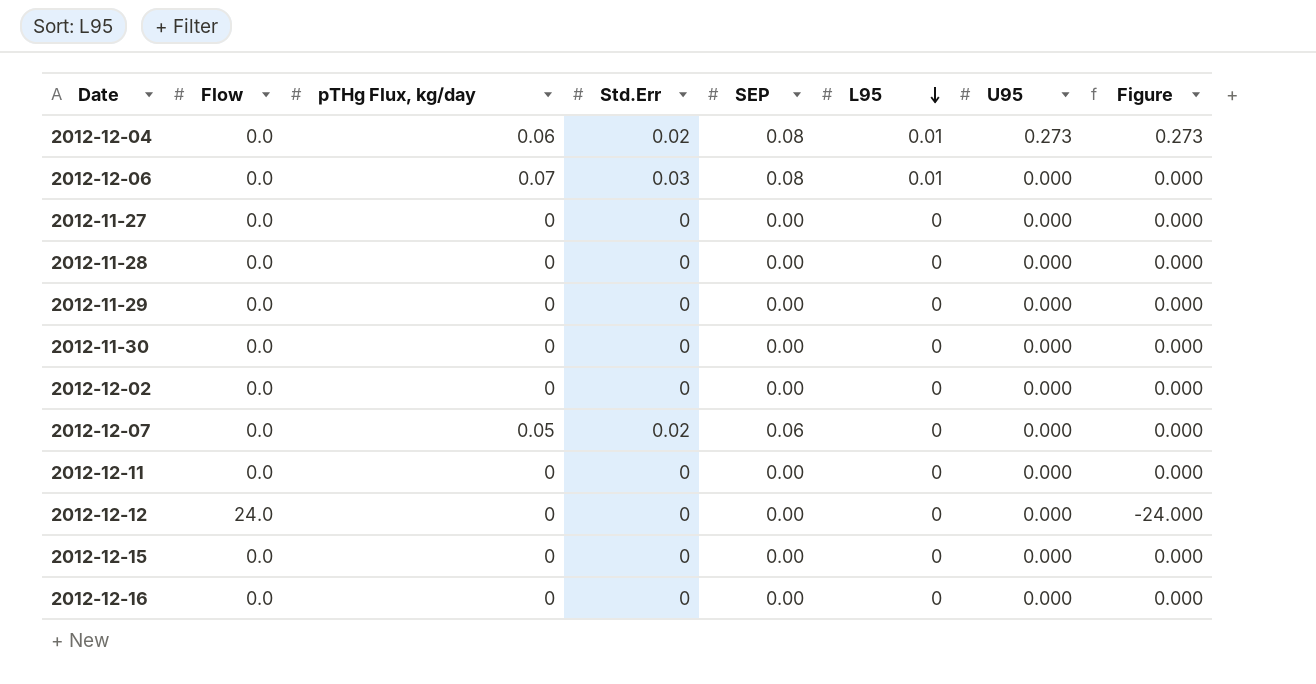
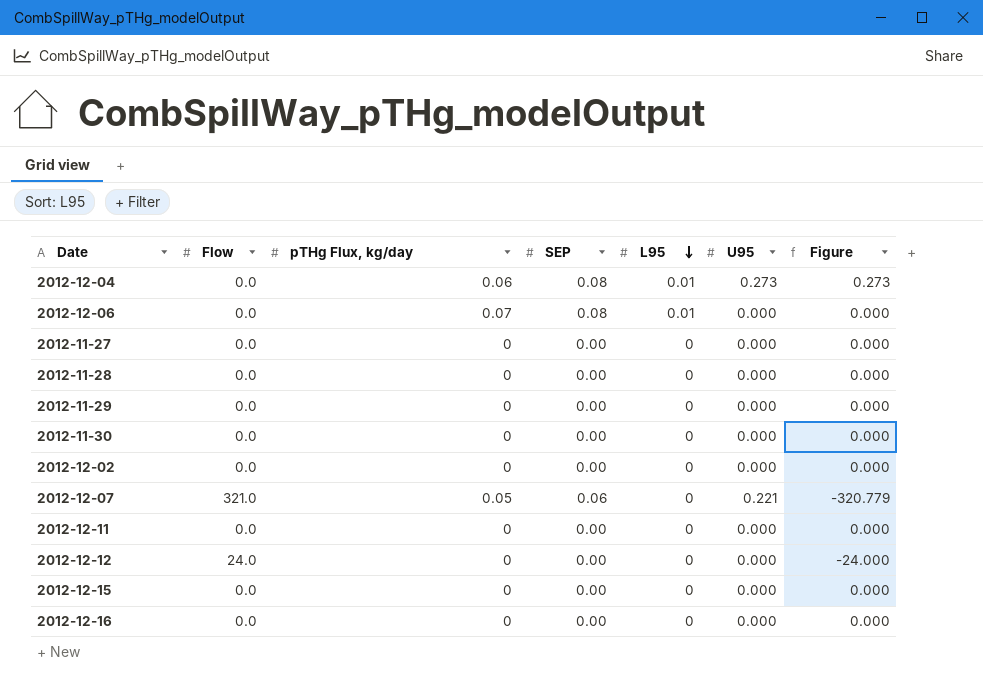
column Std.Err | position: 4 -> none
2012-12-07 | Flow: 0.0 -> 321.0
2012-12-07 | U95: 0.000 -> 0.221
2012-12-07 | Figure: 0.000 -> -320.779

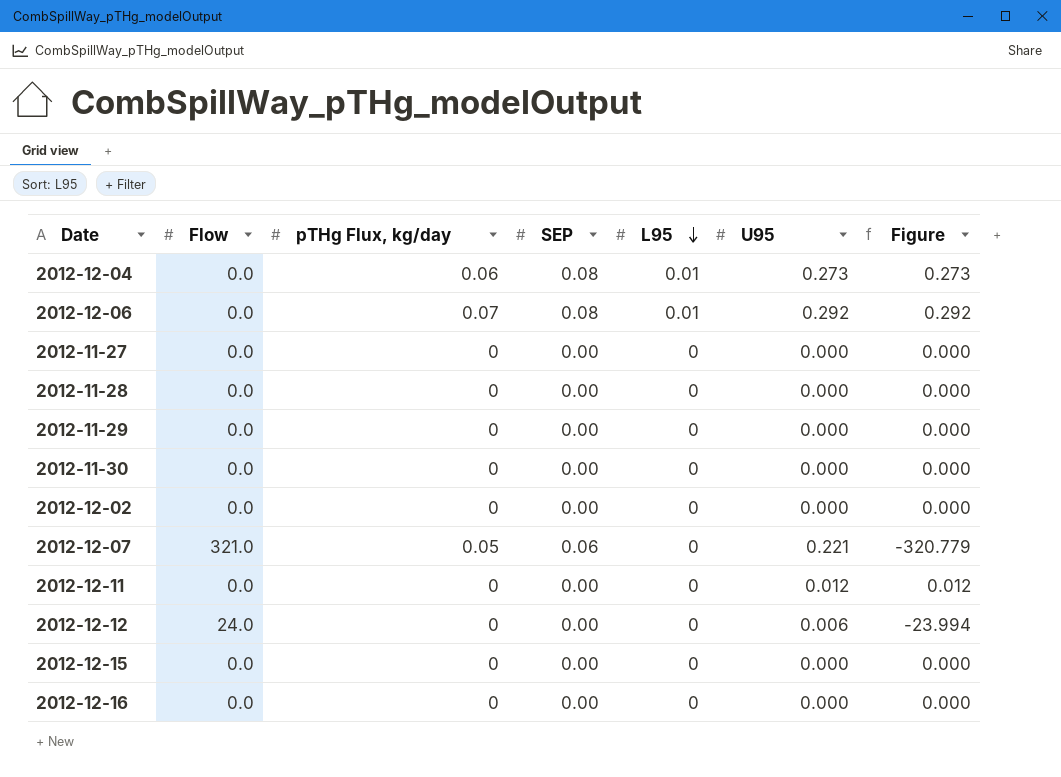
2012-12-06 | U95: 0.000 -> 0.292
2012-12-06 | Figure: 0.000 -> 0.292
2012-12-11 | U95: 0.000 -> 0.012
2012-12-11 | Figure: 0.000 -> 0.012
2012-12-12 | U95: 0.000 -> 0.006
2012-12-12 | Figure: -24.000 -> -23.994

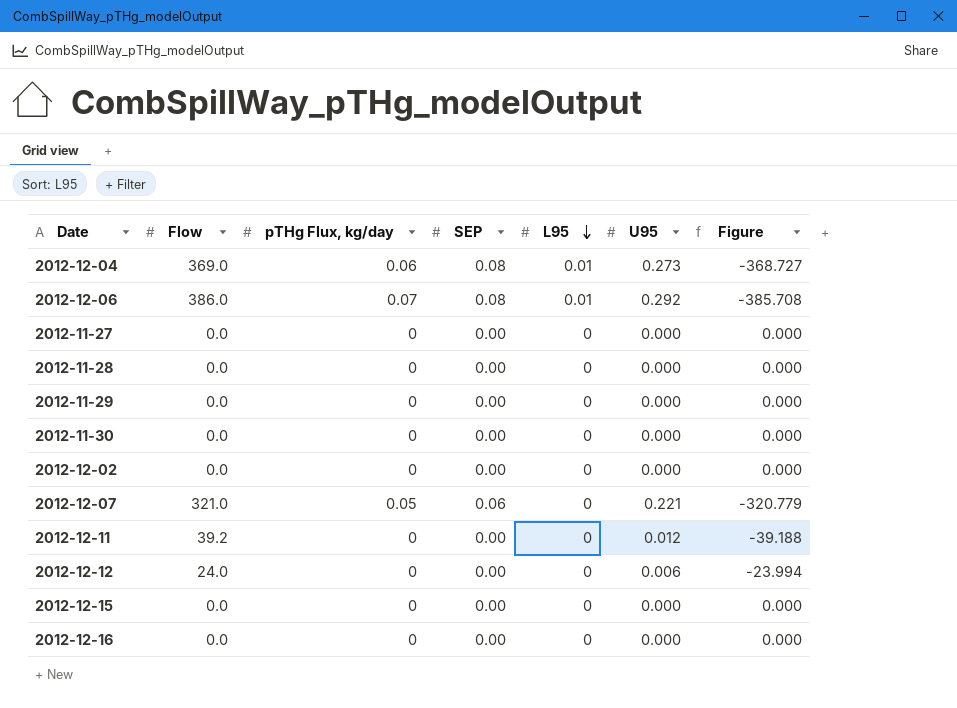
2012-12-04 | Flow: 0.0 -> 369.0
2012-12-04 | Figure: 0.273 -> -368.727
2012-12-06 | Flow: 0.0 -> 386.0
2012-12-06 | Figure: 0.292 -> -385.708
2012-12-11 | Flow: 0.0 -> 39.2
2012-12-11 | Figure: 0.012 -> -39.188

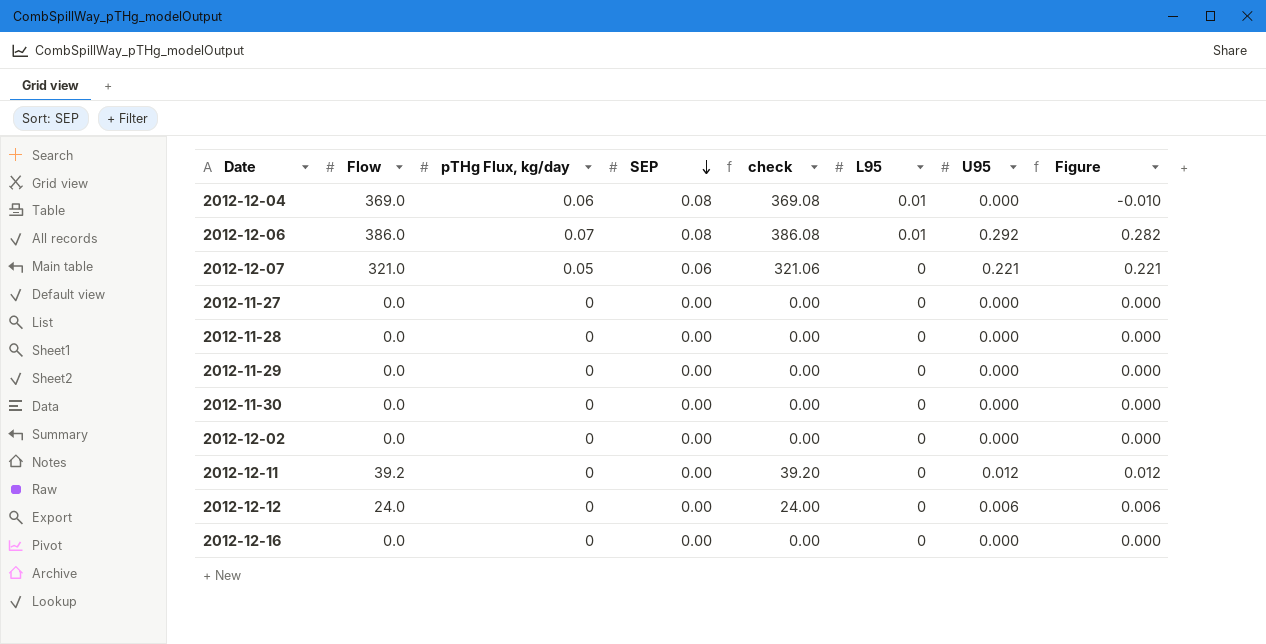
row order: L95 descending -> SEP descending
column check | formula: none -> [Flow] + [SEP]
column Figure | formula: [U95] - [Flow] -> [U95] - [L95]
row 2012-12-15: 0.0 | 0 | 0.00 | 0 | 0.000 | 0.000 -> none
2012-12-04 | U95: 0.273 -> 0.000

